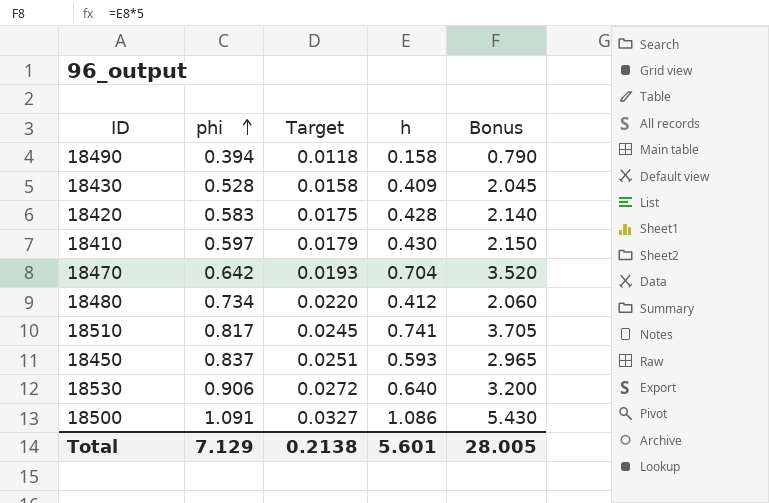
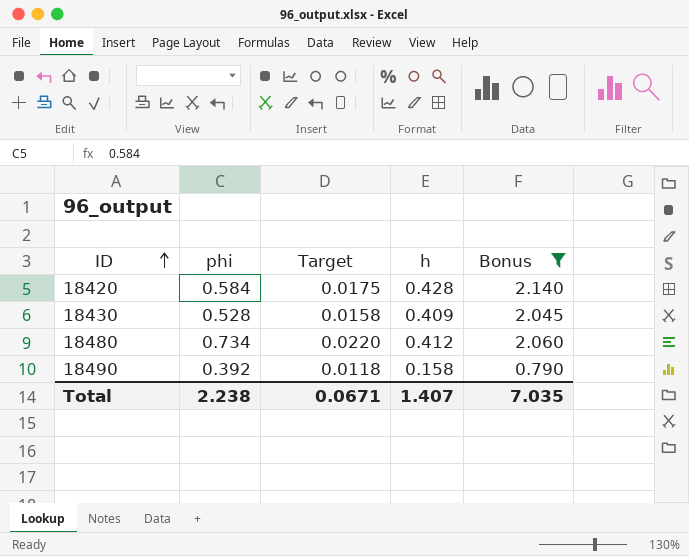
filter: none -> Bonus <= 2.140
row order: phi ascending -> ID ascending
18420 | phi: 0.583 -> 0.584
18490 | phi: 0.394 -> 0.392
Total | phi: 7.129 -> 2.238
Total | Target: 0.2138 -> 0.0671
Total | h: 5.601 -> 1.407
Total | Bonus: 28.005 -> 7.035

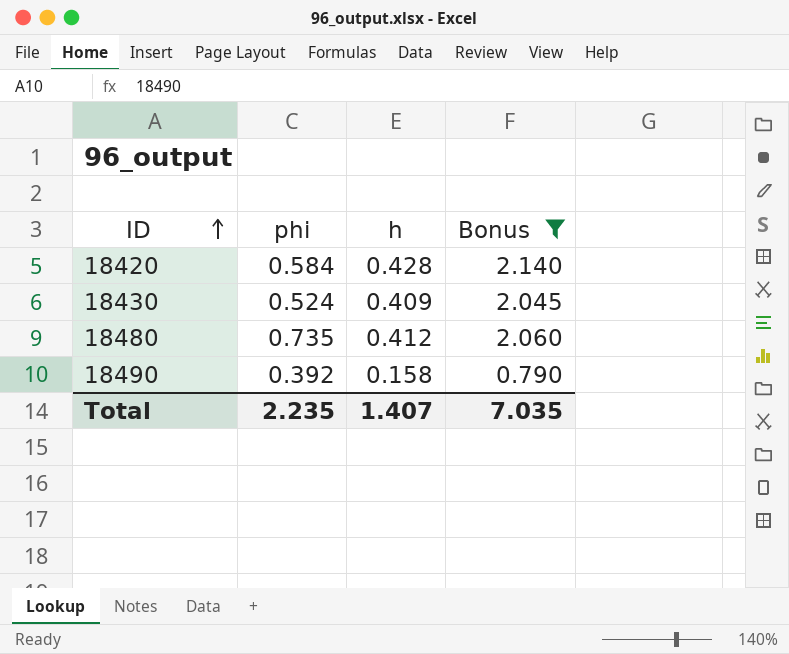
column Target | formula: [phi] * 0.03 -> none
18430 | phi: 0.528 -> 0.524
18480 | phi: 0.734 -> 0.735
Total | phi: 2.238 -> 2.235

